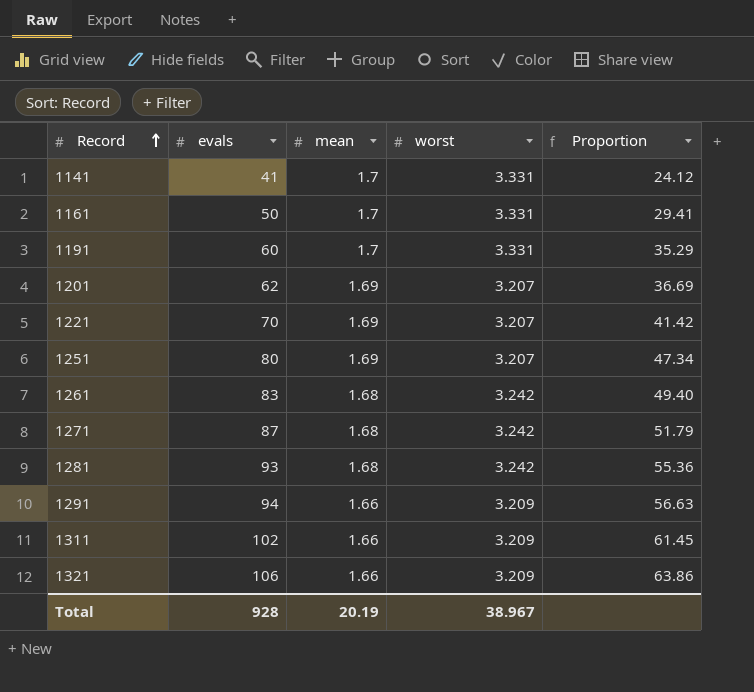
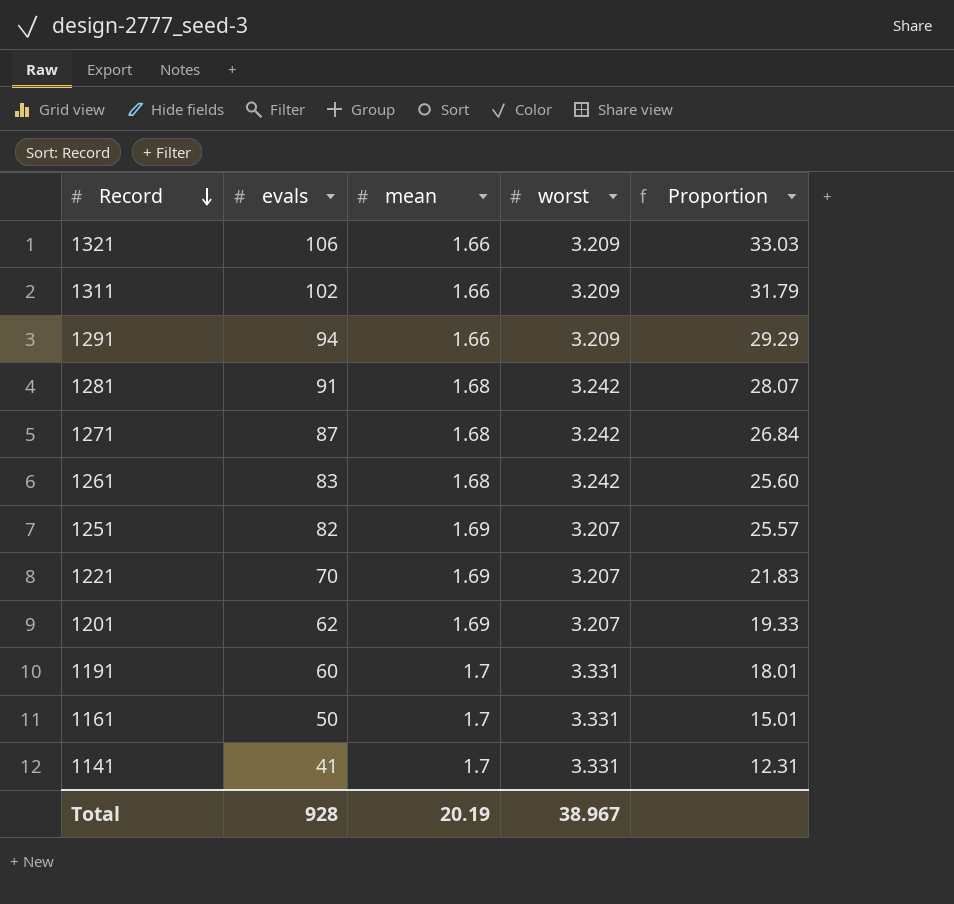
row order: Record ascending -> Record descending
column Proportion | formula: [evals] / [mean] -> [evals] / [worst]
1281 | evals: 93 -> 91
1251 | evals: 80 -> 82

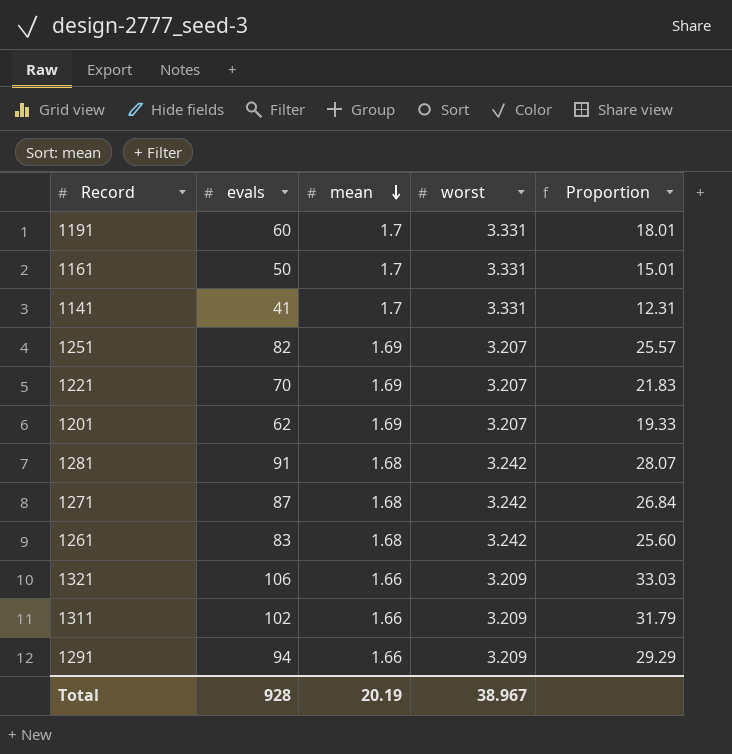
row order: Record descending -> mean descending

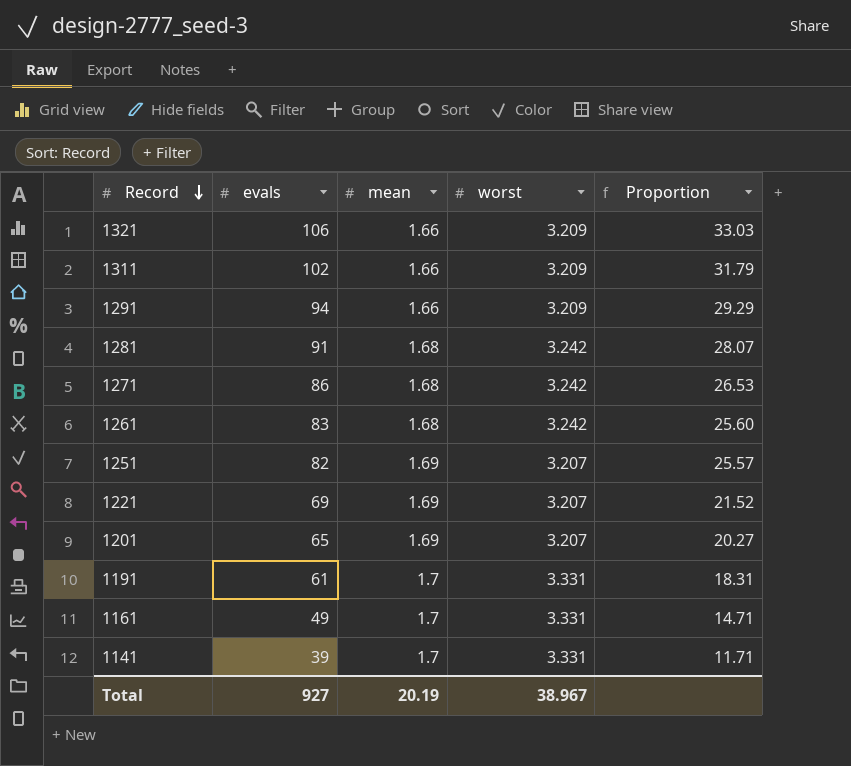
row order: mean descending -> Record descending
1271 | evals: 87 -> 86
1271 | Proportion: 26.84 -> 26.53
1221 | evals: 70 -> 69
1221 | Proportion: 21.83 -> 21.52
1201 | evals: 62 -> 65
1201 | Proportion: 19.33 -> 20.27
1191 | evals: 60 -> 61
1191 | Proportion: 18.01 -> 18.31
1161 | evals: 50 -> 49
1161 | Proportion: 15.01 -> 14.71
1141 | evals: 41 -> 39
1141 | Proportion: 12.31 -> 11.71
Total | evals: 928 -> 927

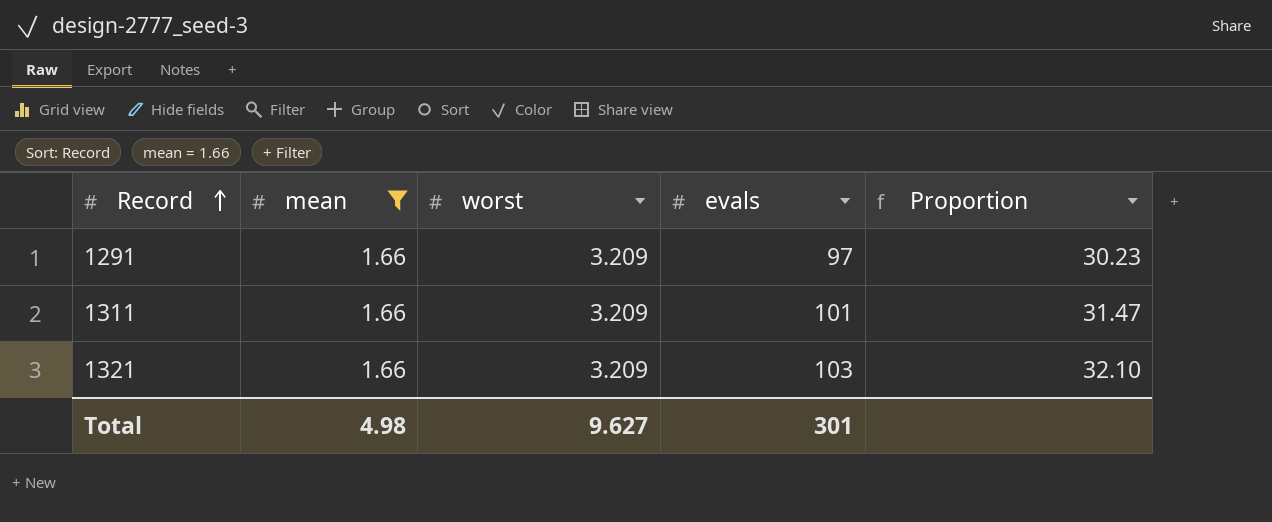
filter: none -> mean = 1.66
row order: Record descending -> Record ascending
column evals | position: 2 -> 4
1291 | evals: 94 -> 97
1291 | Proportion: 29.29 -> 30.23
1311 | evals: 102 -> 101
1311 | Proportion: 31.79 -> 31.47
1321 | evals: 106 -> 103
1321 | Proportion: 33.03 -> 32.10
Total | mean: 20.19 -> 4.98
Total | worst: 38.967 -> 9.627
Total | evals: 927 -> 301

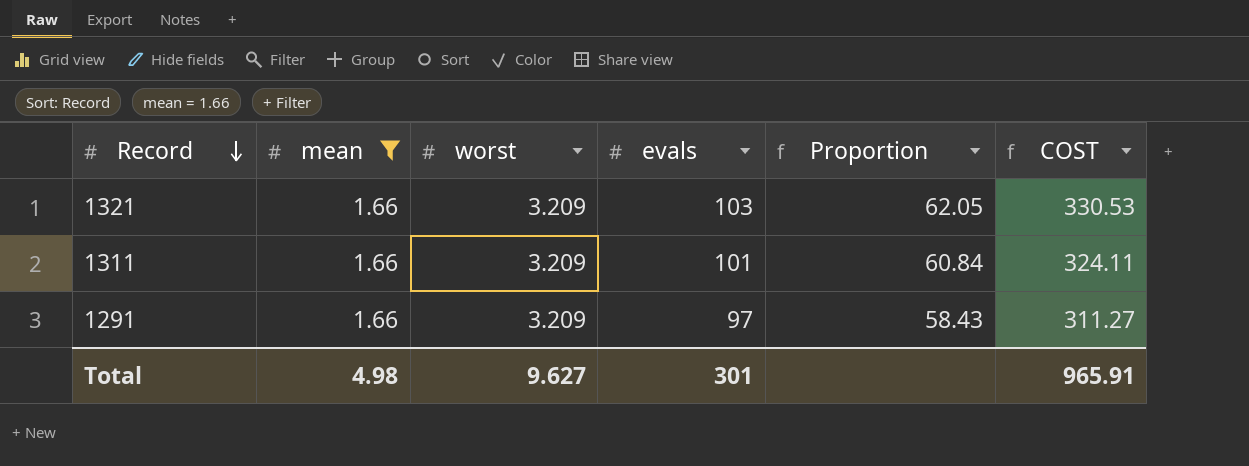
row order: Record ascending -> Record descending
column Proportion | formula: [evals] / [worst] -> [evals] / [mean]
column COST | formula: none -> [worst] * [evals]

